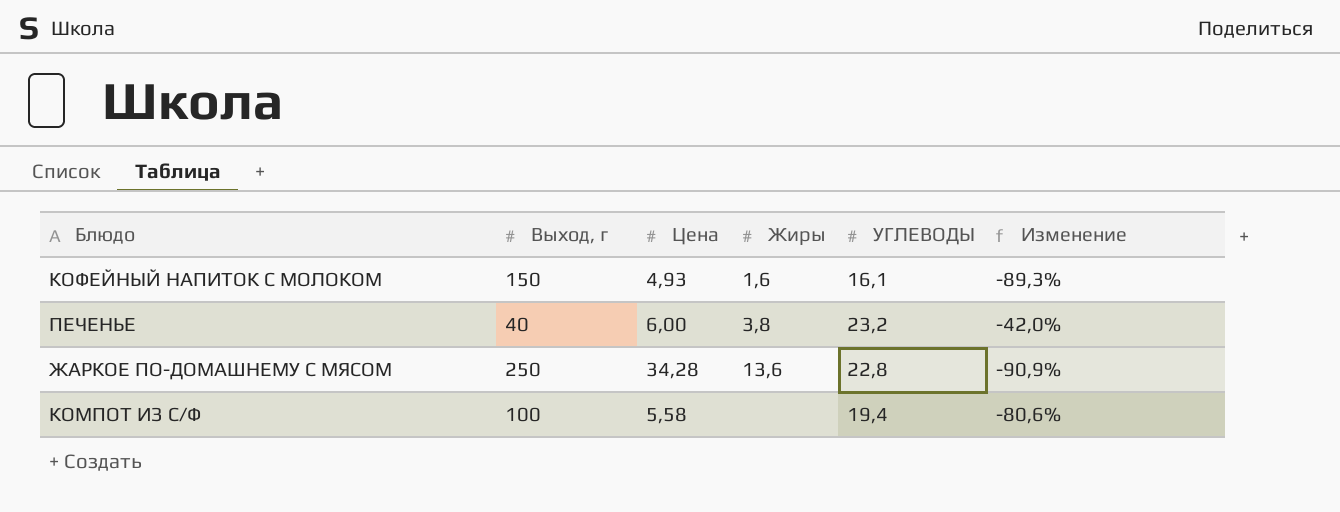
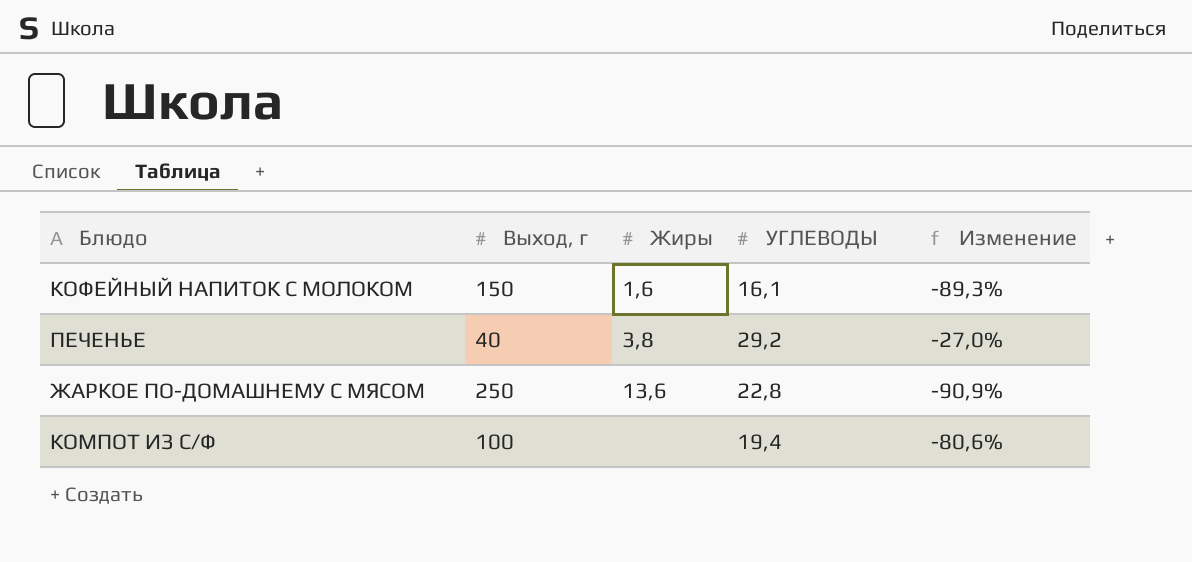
column Цена | position: 3 -> none
ПЕЧЕНЬЕ | УГЛЕВОДЫ: 23,2 -> 29,2
ПЕЧЕНЬЕ | Изменение: -42,0% -> -27,0%

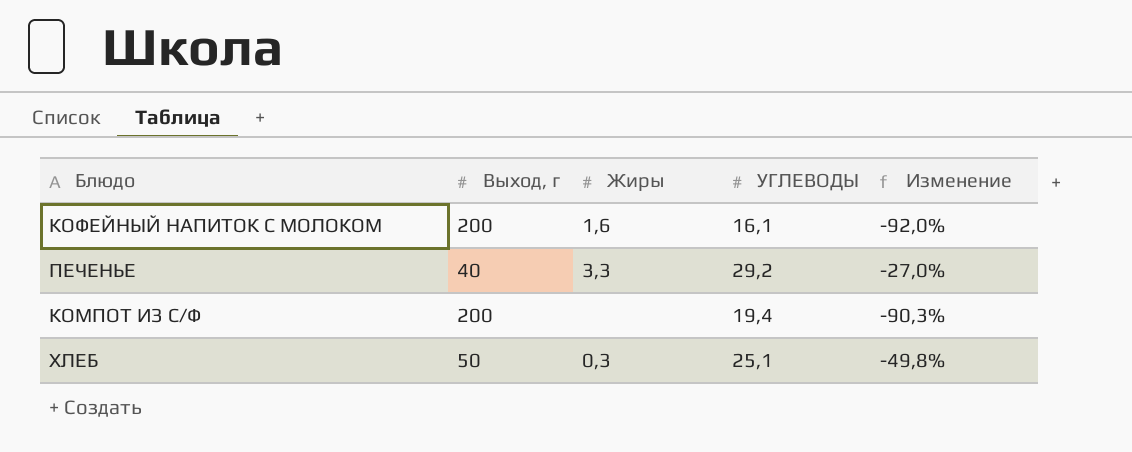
row ЖАРКОЕ ПО-ДОМАШНЕМУ С МЯСОМ: 250 | 13,6 | 22,8 | -90,9% -> none
КОФЕЙНЫЙ НАПИТОК С МОЛОКОМ | Выход, г: 150 -> 200
КОФЕЙНЫЙ НАПИТОК С МОЛОКОМ | Изменение: -89,3% -> -92,0%
ПЕЧЕНЬЕ | Жиры: 3,8 -> 3,3
КОМПОТ ИЗ С/Ф | Выход, г: 100 -> 200
КОМПОТ ИЗ С/Ф | Изменение: -80,6% -> -90,3%
row ХЛЕБ: none -> 50 | 0,3 | 25,1 | -49,8%

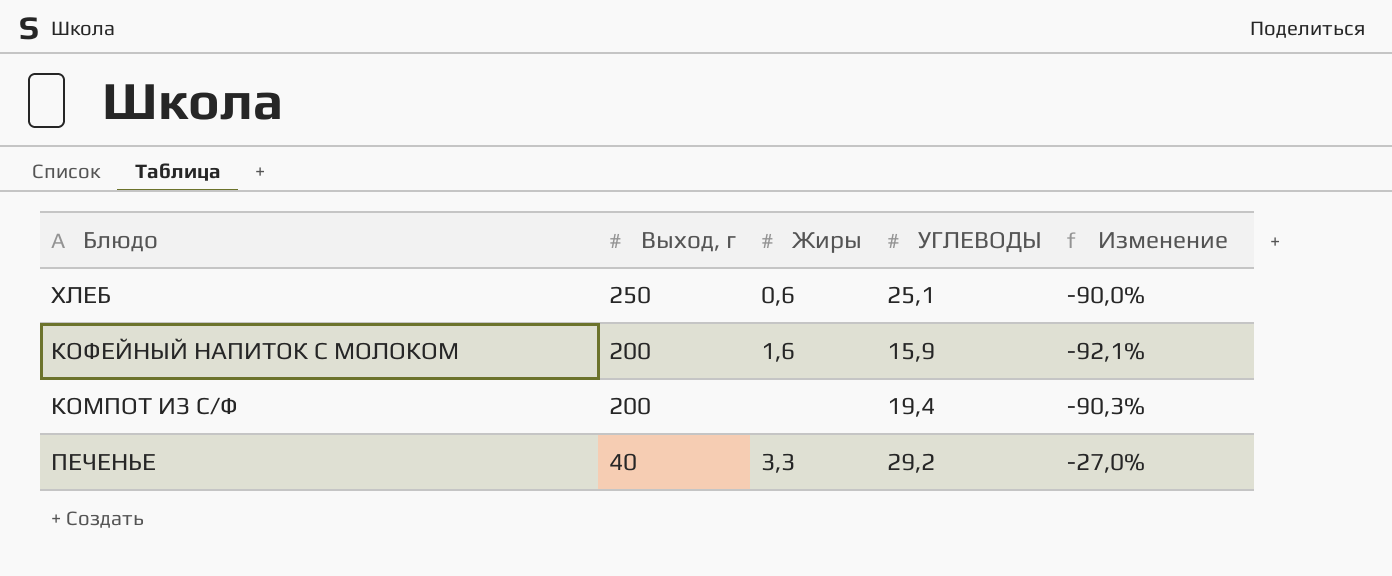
row order: none -> Выход, г descending
ХЛЕБ | Выход, г: 50 -> 250
ХЛЕБ | Жиры: 0,3 -> 0,6
ХЛЕБ | Изменение: -49,8% -> -90,0%
КОФЕЙНЫЙ НАПИТОК С МОЛОКОМ | УГЛЕВОДЫ: 16,1 -> 15,9
КОФЕЙНЫЙ НАПИТОК С МОЛОКОМ | Изменение: -92,0% -> -92,1%

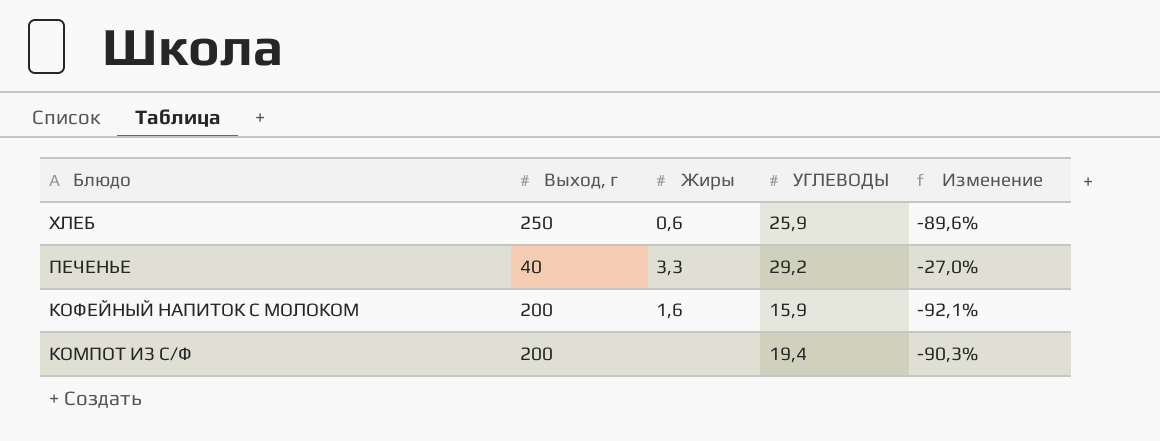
row order: Выход, г descending -> Блюдо descending
ХЛЕБ | УГЛЕВОДЫ: 25,1 -> 25,9
ХЛЕБ | Изменение: -90,0% -> -89,6%

